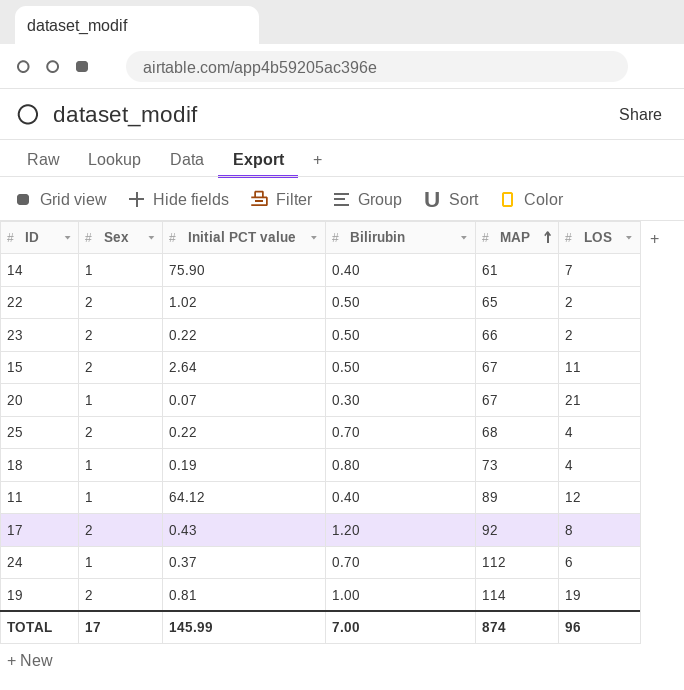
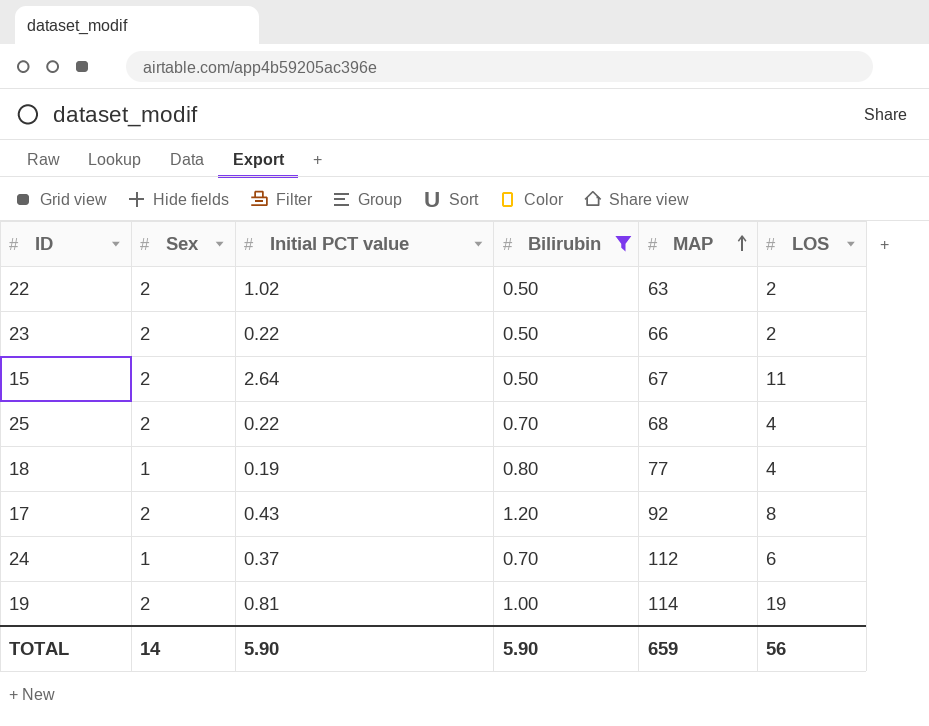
filter: none -> Bilirubin >= 0.50
22 | MAP: 65 -> 63
18 | MAP: 73 -> 77
TOTAL | Sex: 17 -> 14
TOTAL | Initial PCT value: 145.99 -> 5.90
TOTAL | Bilirubin: 7.00 -> 5.90
TOTAL | MAP: 874 -> 659
TOTAL | LOS: 96 -> 56

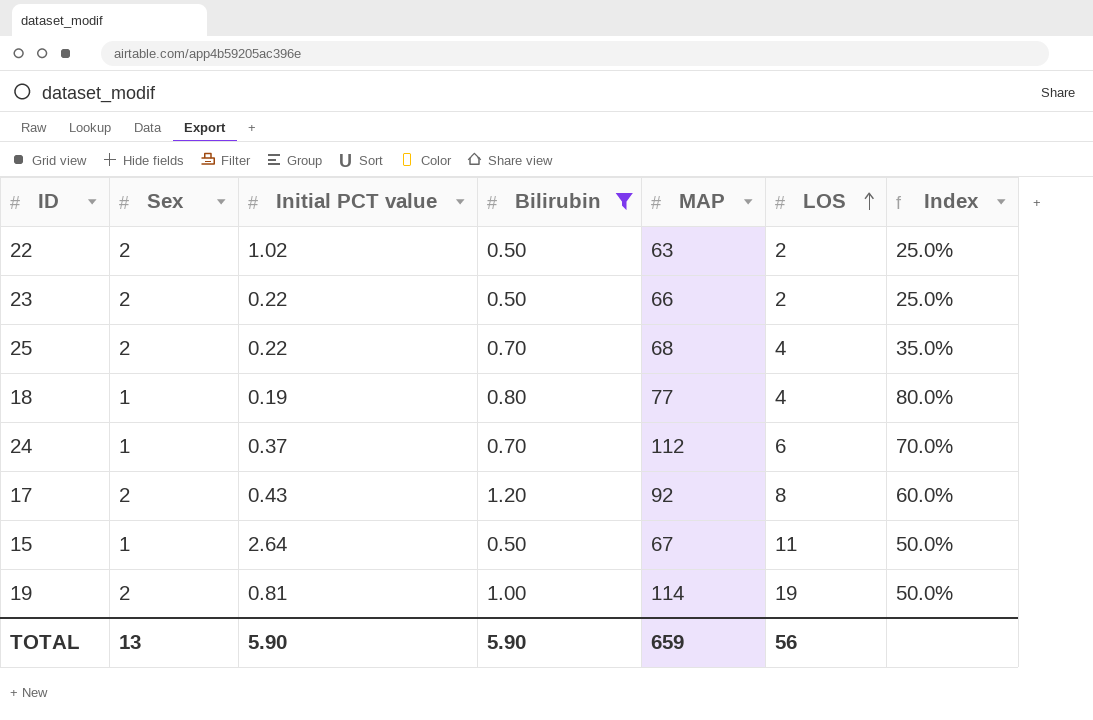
row order: MAP ascending -> LOS ascending
column Index | formula: none -> [Bilirubin] / [Sex]
15 | Sex: 2 -> 1
TOTAL | Sex: 14 -> 13

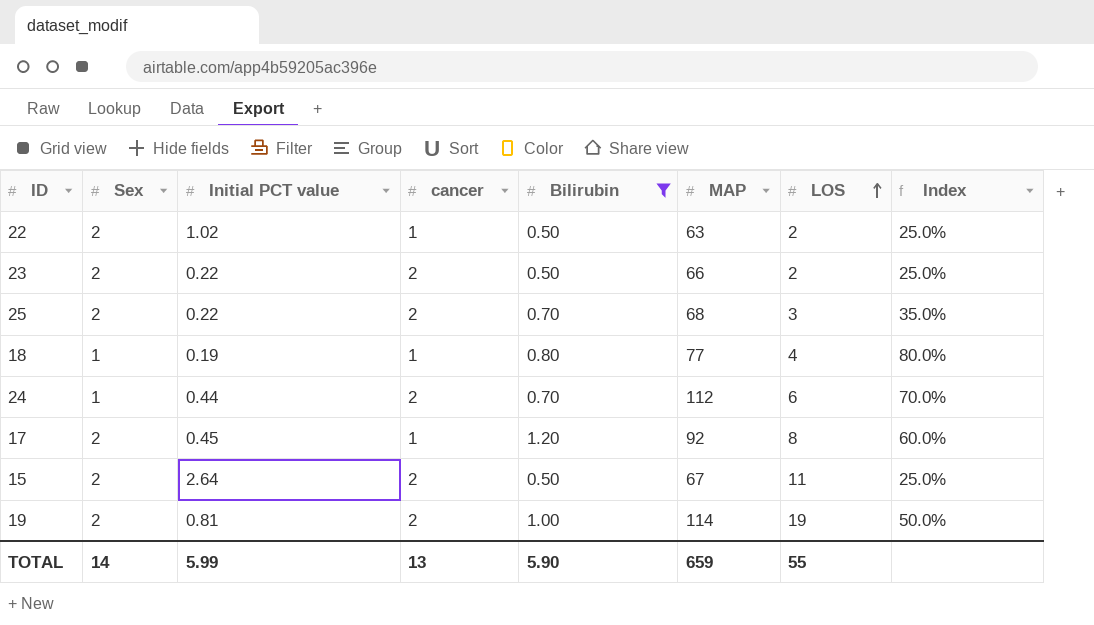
column cancer | position: none -> 4
25 | LOS: 4 -> 3
24 | Initial PCT value: 0.37 -> 0.44
17 | Initial PCT value: 0.43 -> 0.45
15 | Sex: 1 -> 2
15 | Index: 50.0% -> 25.0%
TOTAL | Sex: 13 -> 14
TOTAL | Initial PCT value: 5.90 -> 5.99
TOTAL | LOS: 56 -> 55

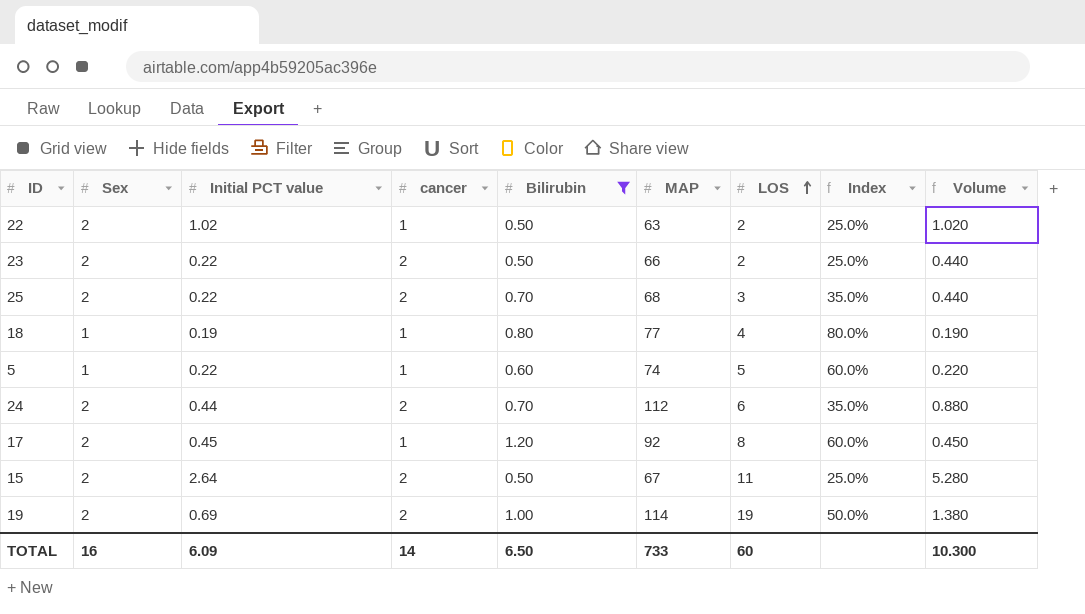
column Volume | formula: none -> [Initial PCT value] * [cancer]
row 5: none -> 1 | 0.22 | 1 | 0.60 | 74 | 5 | 60.0% | 0.220
24 | Sex: 1 -> 2
24 | Index: 70.0% -> 35.0%
19 | Initial PCT value: 0.81 -> 0.69
TOTAL | Sex: 14 -> 16
TOTAL | Initial PCT value: 5.99 -> 6.09
TOTAL | cancer: 13 -> 14
TOTAL | Bilirubin: 5.90 -> 6.50
TOTAL | MAP: 659 -> 733
TOTAL | LOS: 55 -> 60

